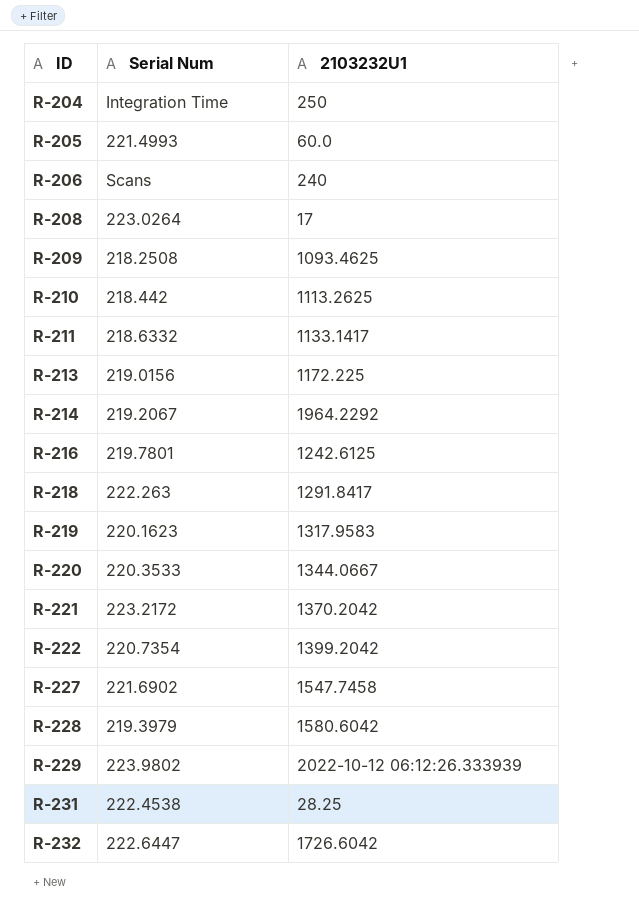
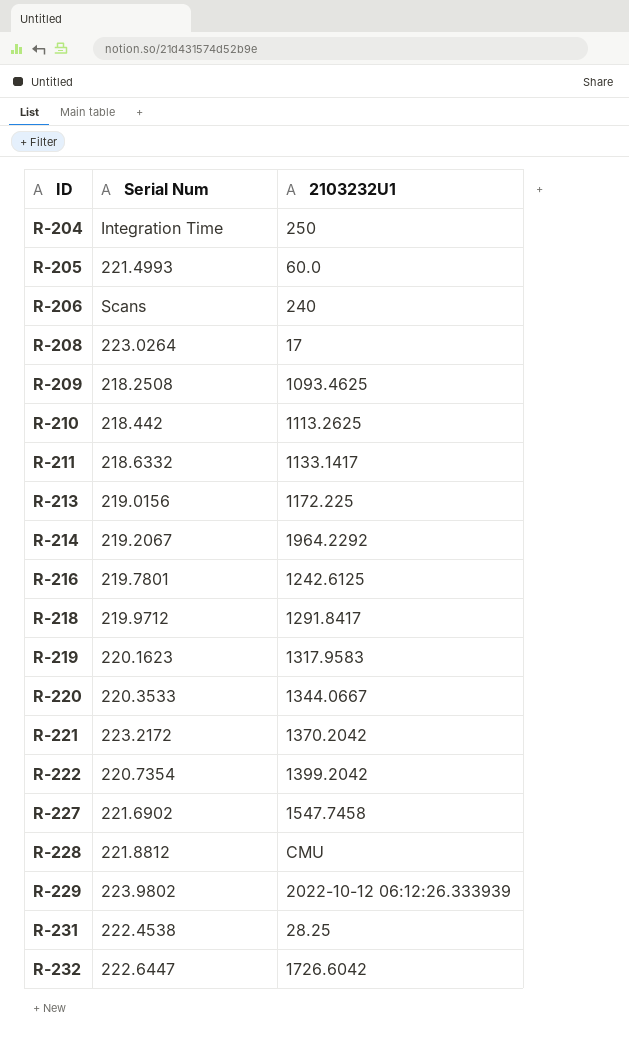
R-218 | Serial Num: 222.263 -> 219.9712
R-228 | Serial Num: 219.3979 -> 221.8812
R-228 | 2103232U1: 1580.6042 -> CMU

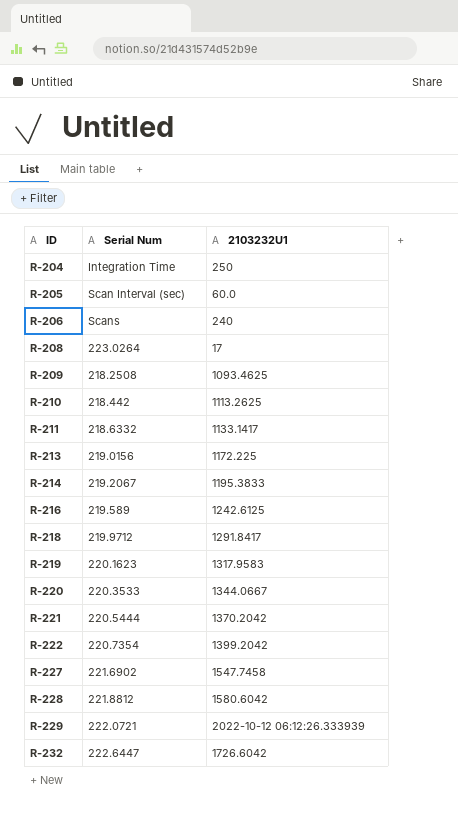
row R-231: 222.4538 | 28.25 -> none
R-205 | Serial Num: 221.4993 -> Scan Interval (sec)
R-214 | 2103232U1: 1964.2292 -> 1195.3833
R-216 | Serial Num: 219.7801 -> 219.589
R-221 | Serial Num: 223.2172 -> 220.5444
R-228 | 2103232U1: CMU -> 1580.6042
R-229 | Serial Num: 223.9802 -> 222.0721

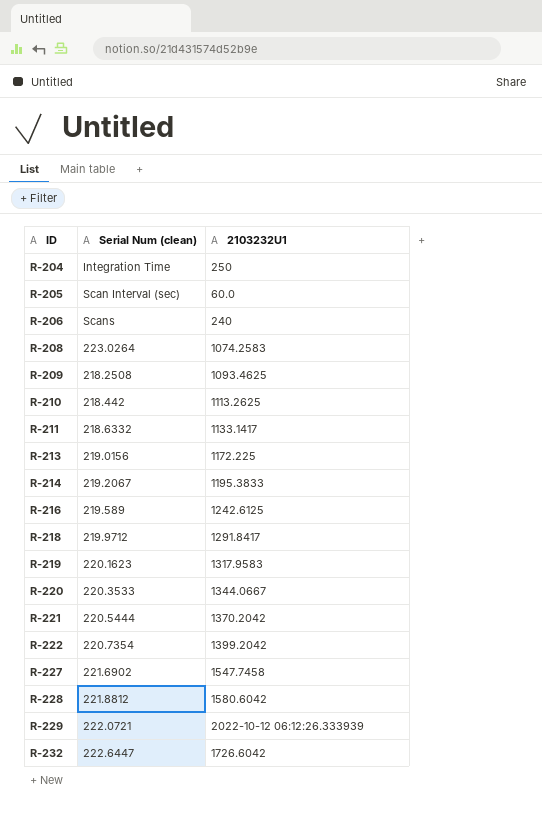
column name: Serial Num -> Serial Num (clean)
R-208 | 2103232U1: 17 -> 1074.2583

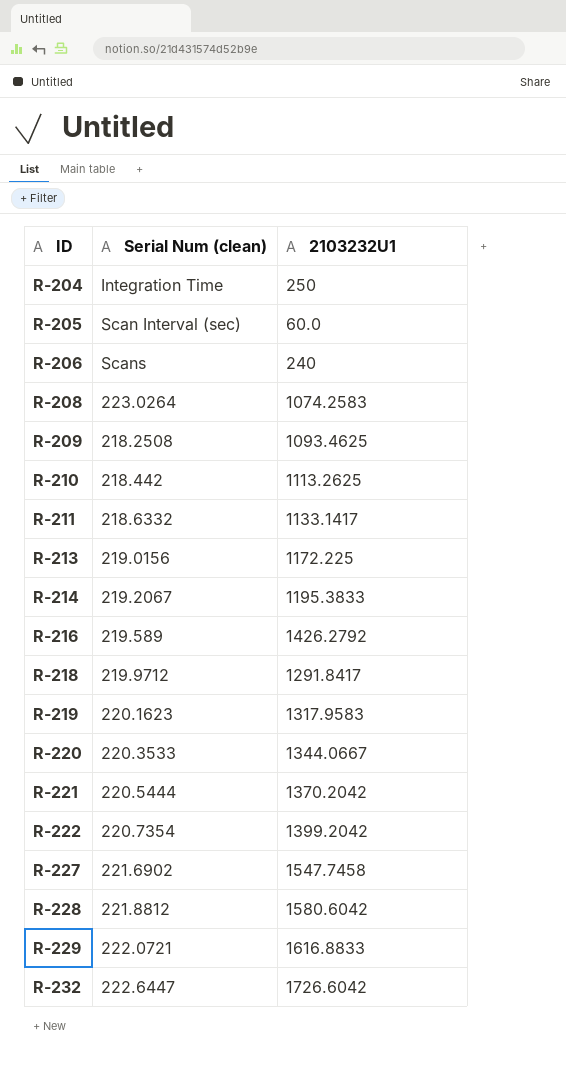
R-216 | 2103232U1: 1242.6125 -> 1426.2792
R-229 | 2103232U1: 2022-10-12 06:12:26.333939 -> 1616.8833

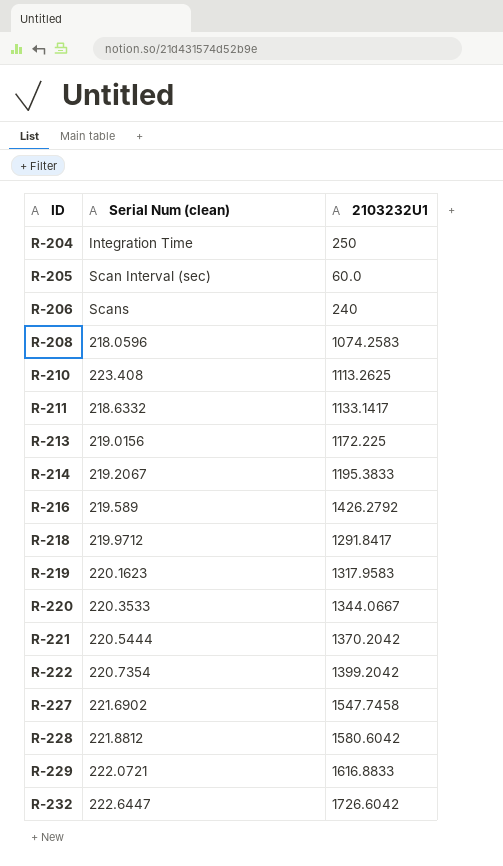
row R-209: 218.2508 | 1093.4625 -> none
R-208 | Serial Num (clean): 223.0264 -> 218.0596
R-210 | Serial Num (clean): 218.442 -> 223.408

